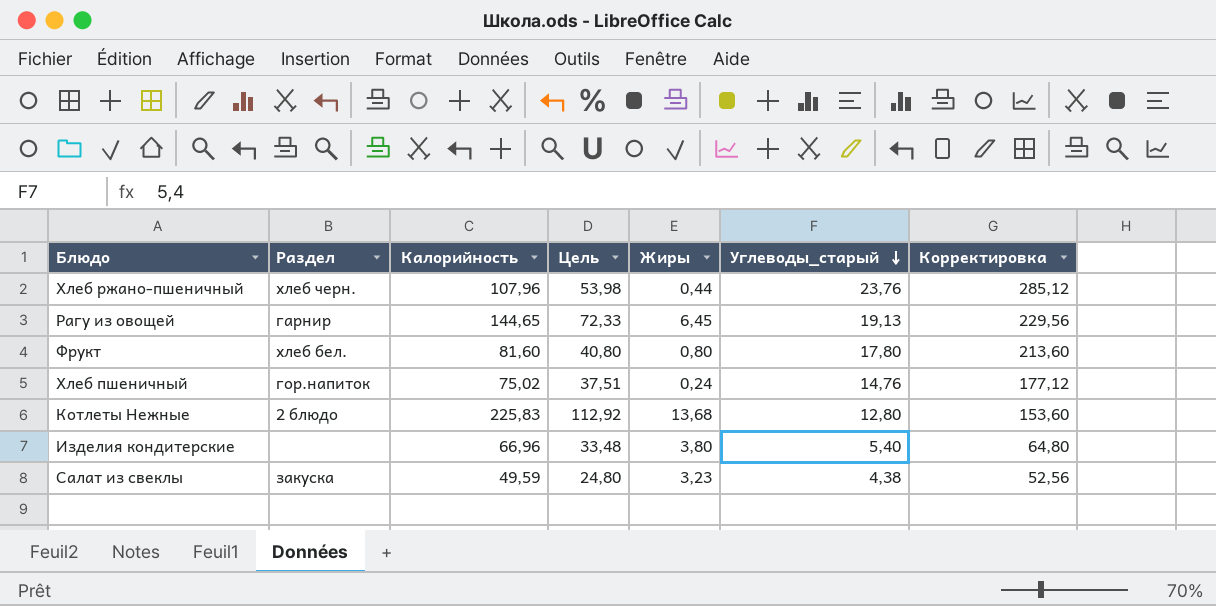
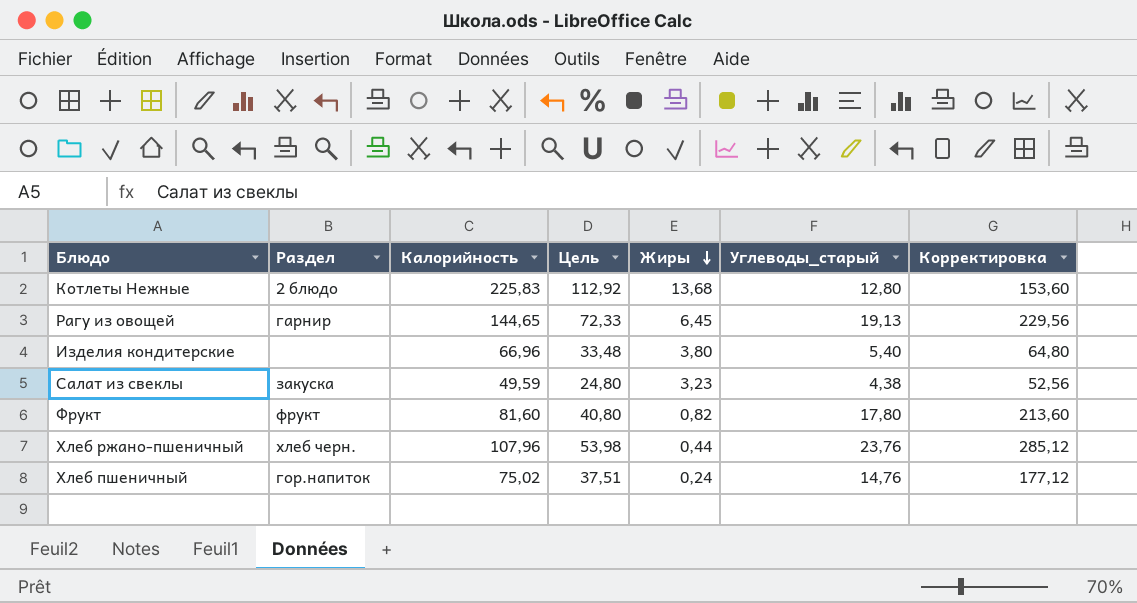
row order: Углеводы_старый descending -> Жиры descending
Фрукт | Раздел: хлеб бел. -> фрукт
Фрукт | Жиры: 0,80 -> 0,82

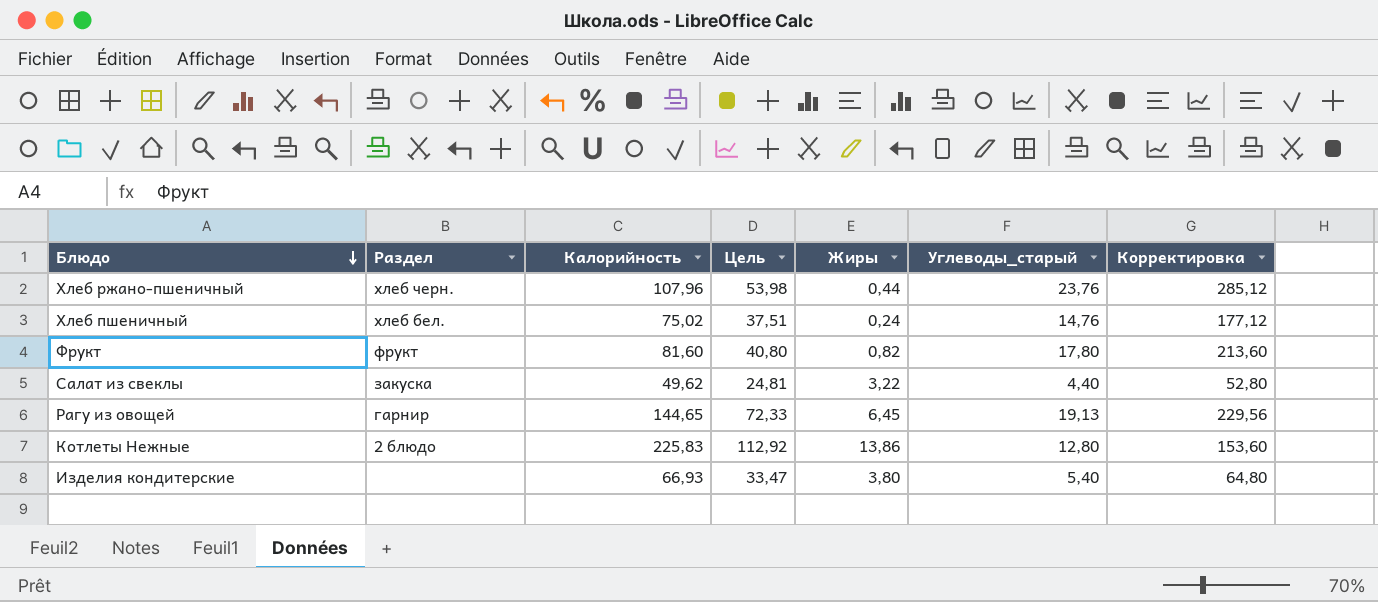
row order: Жиры descending -> Блюдо descending
Хлеб пшеничный | Раздел: гор.напиток -> хлеб бел.
Салат из свеклы | Калорийность: 49,59 -> 49,62
Салат из свеклы | Цель: 24,80 -> 24,81
Салат из свеклы | Жиры: 3,23 -> 3,22
Салат из свеклы | Углеводы_старый: 4,38 -> 4,40
Салат из свеклы | Корректировка: 52,56 -> 52,80
Котлеты Нежные | Жиры: 13,68 -> 13,86
Изделия кондитерские | Калорийность: 66,96 -> 66,93
Изделия кондитерские | Цель: 33,48 -> 33,47

